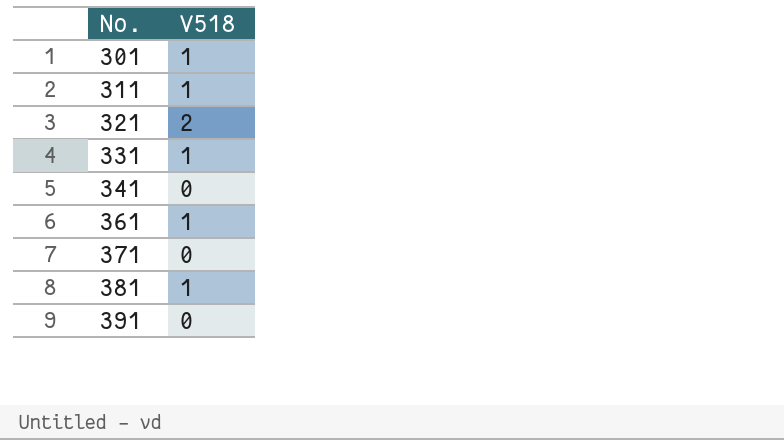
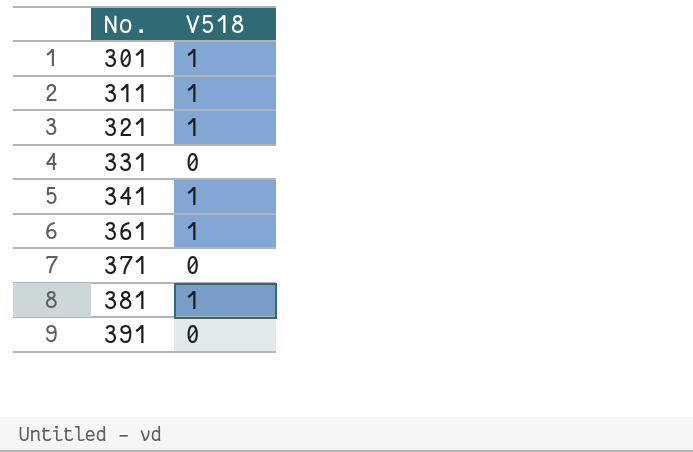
321 | V518: 2 -> 1
331 | V518: 1 -> 0
341 | V518: 0 -> 1

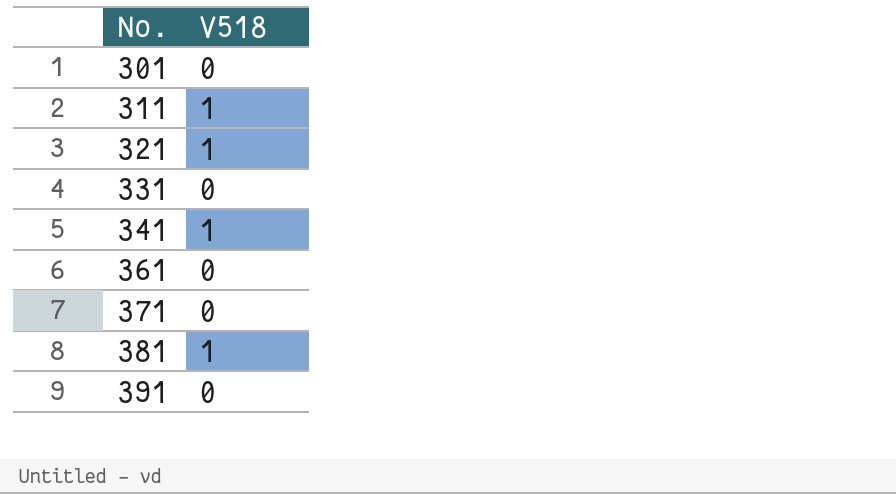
301 | V518: 1 -> 0
361 | V518: 1 -> 0

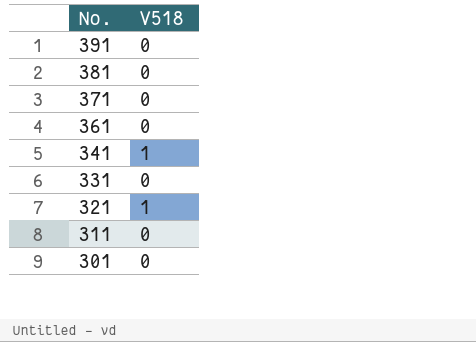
row order: No. ascending -> No. descending
381 | V518: 1 -> 0
311 | V518: 1 -> 0

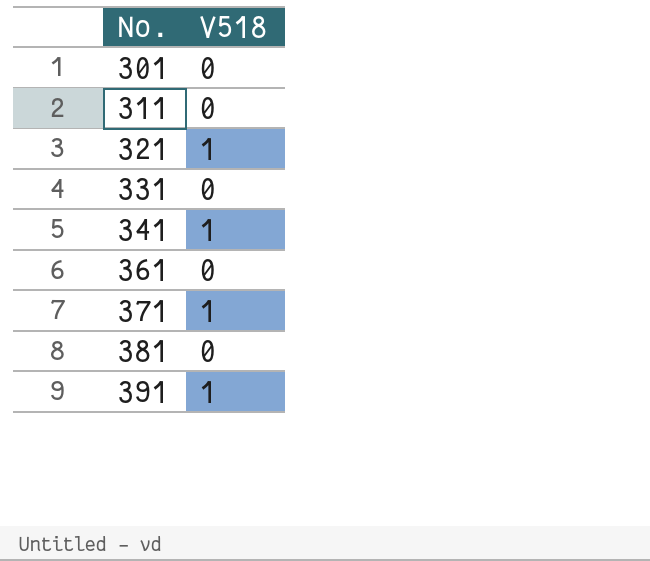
row order: No. descending -> No. ascending
371 | V518: 0 -> 1
391 | V518: 0 -> 1

